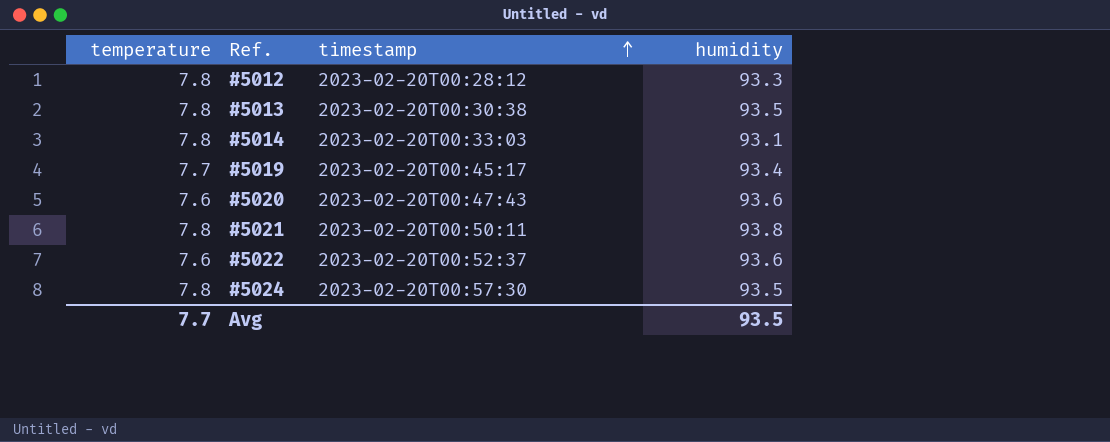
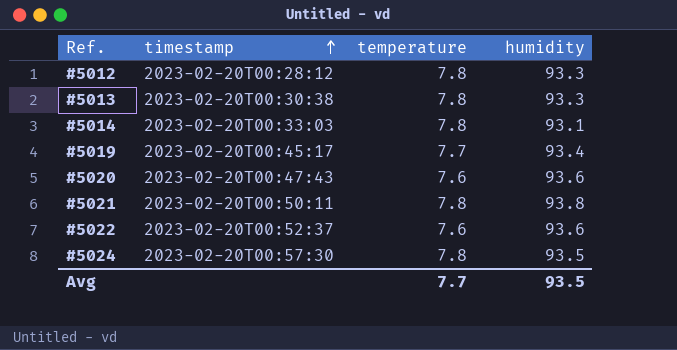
column temperature | position: 1 -> 3
#5013 | humidity: 93.5 -> 93.3

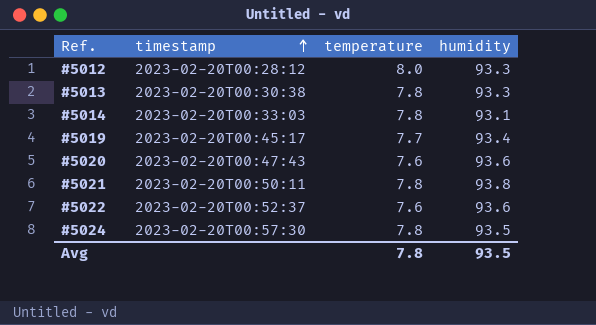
#5012 | temperature: 7.8 -> 8.0
Avg | temperature: 7.7 -> 7.8

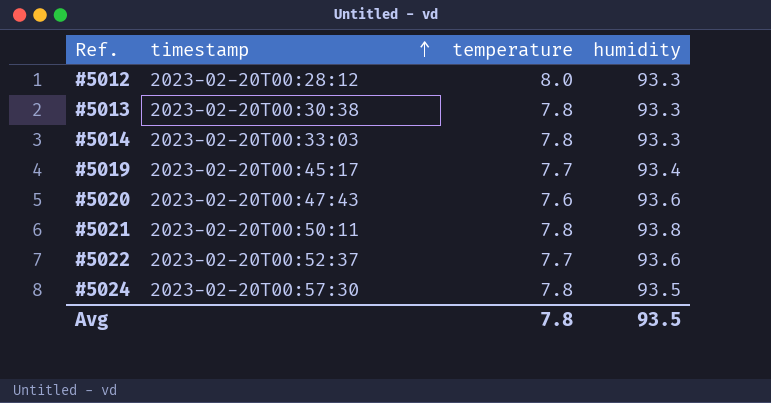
#5014 | humidity: 93.1 -> 93.3
#5022 | temperature: 7.6 -> 7.7

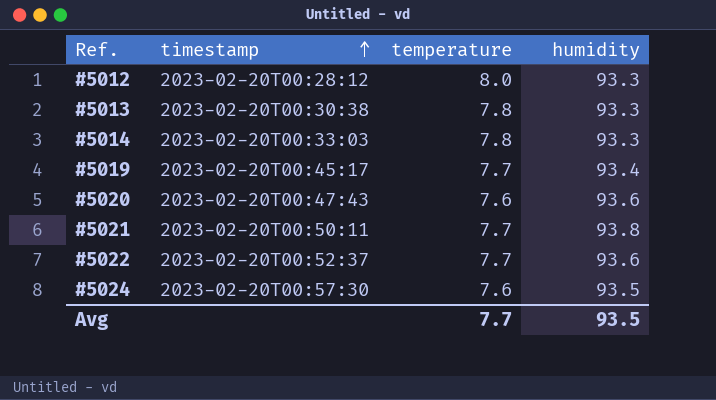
#5021 | temperature: 7.8 -> 7.7
#5024 | temperature: 7.8 -> 7.6
Avg | temperature: 7.8 -> 7.7

